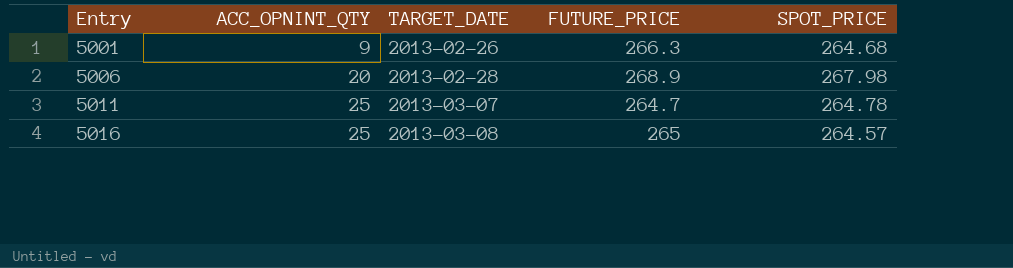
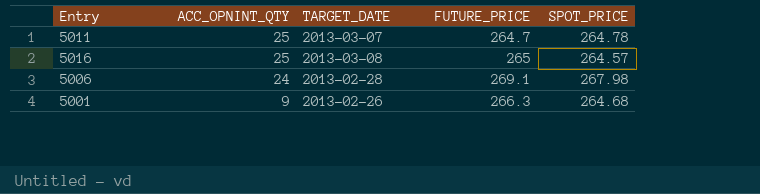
row order: Entry ascending -> ACC_OPNINT_QTY descending
5006 | ACC_OPNINT_QTY: 20 -> 24
5006 | FUTURE_PRICE: 268.9 -> 269.1

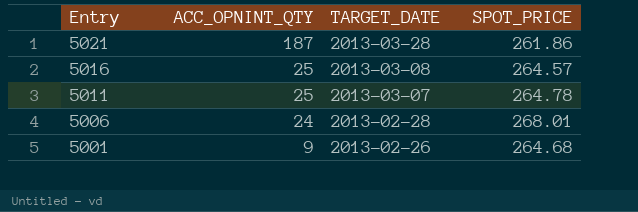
row order: ACC_OPNINT_QTY descending -> Entry descending
column FUTURE_PRICE | position: 4 -> none
row 5021: none -> 187 | 2013-03-28 | 261.86
5006 | SPOT_PRICE: 267.98 -> 268.01

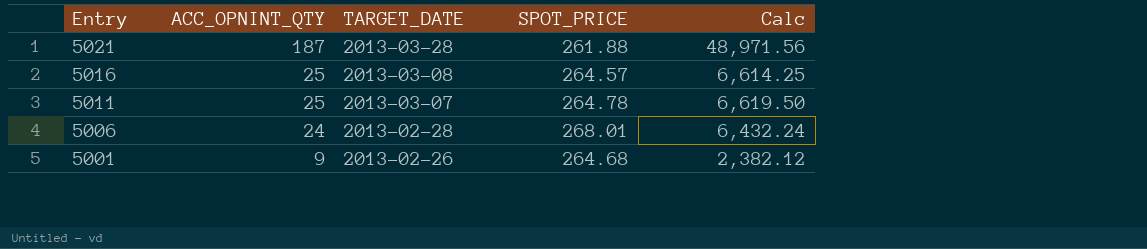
column Calc | formula: none -> [ACC_OPNINT_QTY] * [SPOT_PRICE]
5021 | SPOT_PRICE: 261.86 -> 261.88

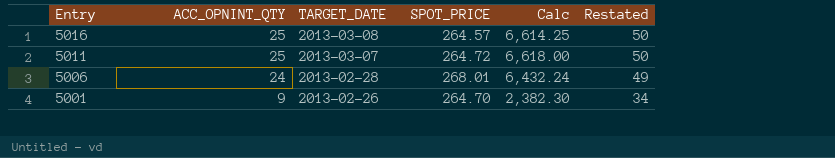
column Restated | formula: none -> [ACC_OPNINT_QTY] + 25
row 5021: 187 | 2013-03-28 | 261.88 | 48,971.56 -> none
5011 | SPOT_PRICE: 264.78 -> 264.72
5011 | Calc: 6,619.50 -> 6,618.00
5001 | SPOT_PRICE: 264.68 -> 264.70
5001 | Calc: 2,382.12 -> 2,382.30

